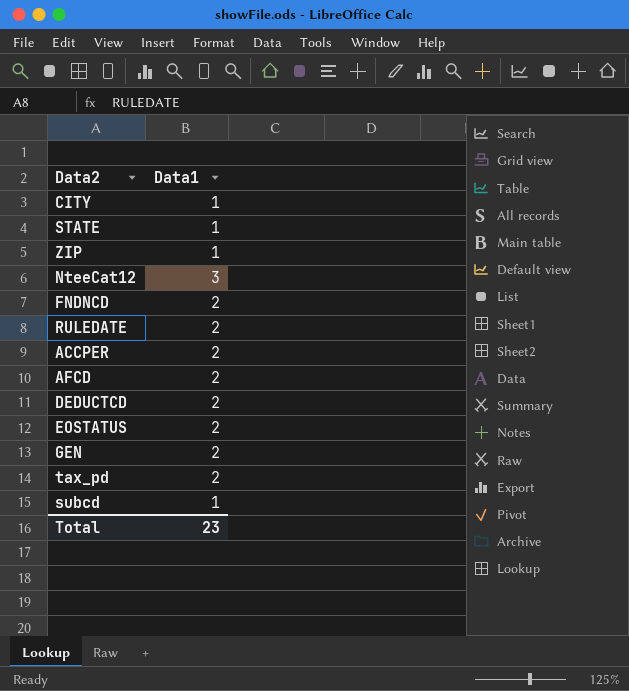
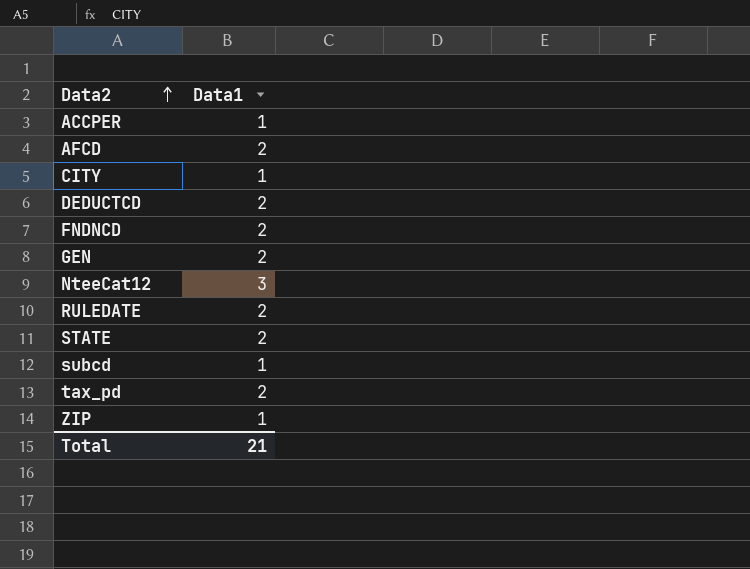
row order: none -> Data2 ascending
row EOSTATUS: 2 -> none
ACCPER | Data1: 2 -> 1
STATE | Data1: 1 -> 2
Total | Data1: 23 -> 21

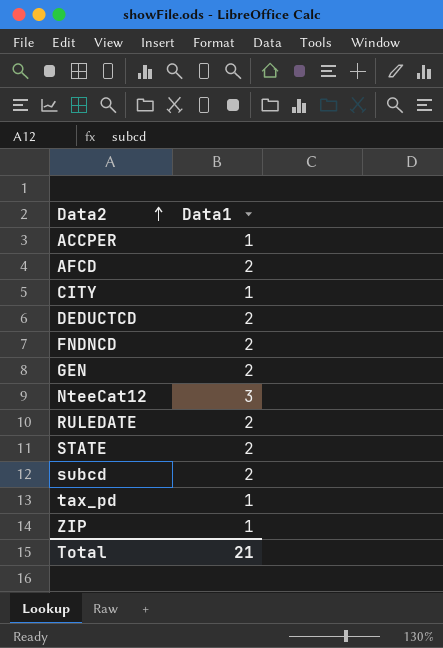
subcd | Data1: 1 -> 2
tax_pd | Data1: 2 -> 1

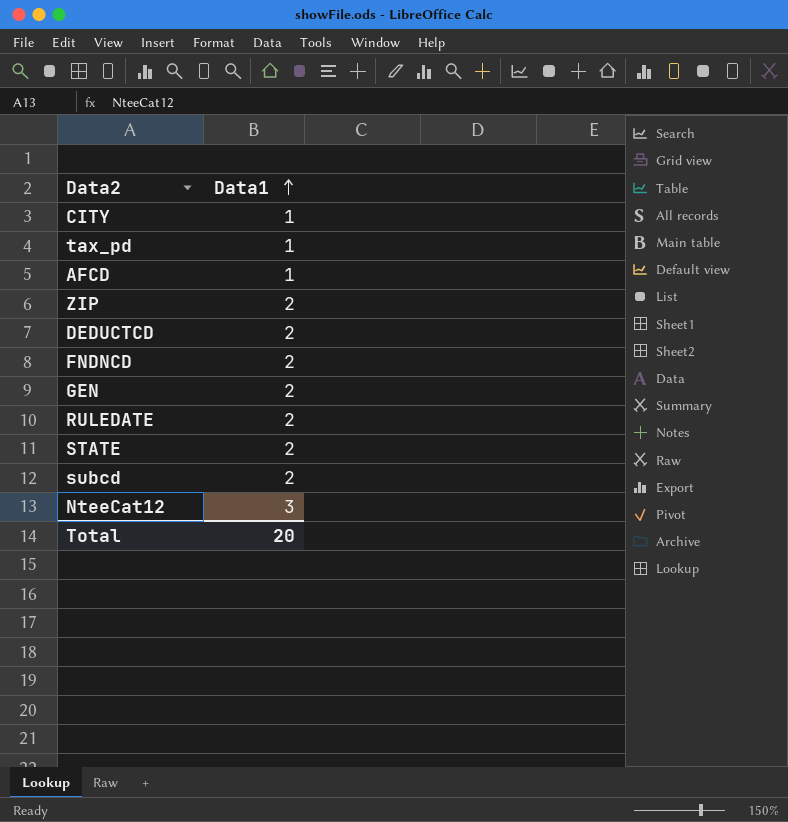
row order: Data2 ascending -> Data1 ascending
row ACCPER: 1 -> none
AFCD | Data1: 2 -> 1
ZIP | Data1: 1 -> 2
Total | Data1: 21 -> 20

